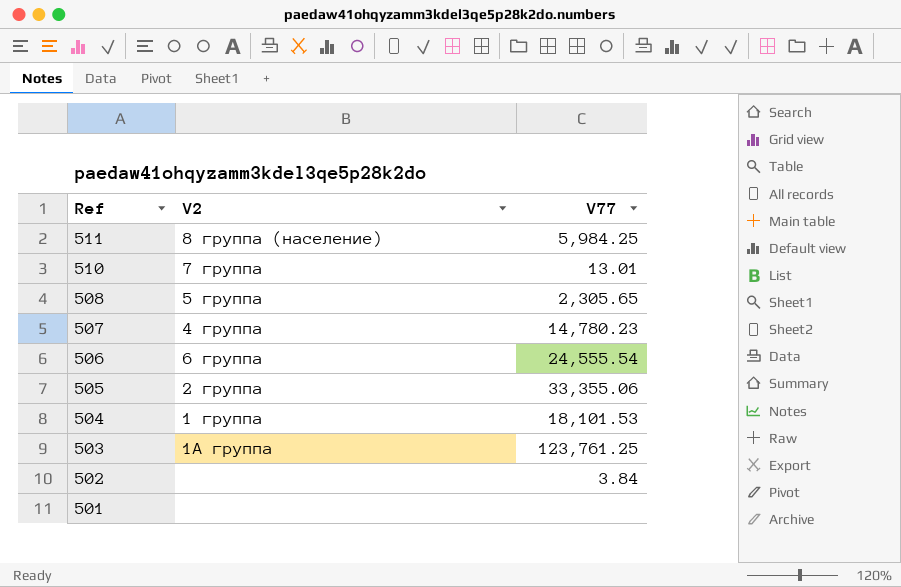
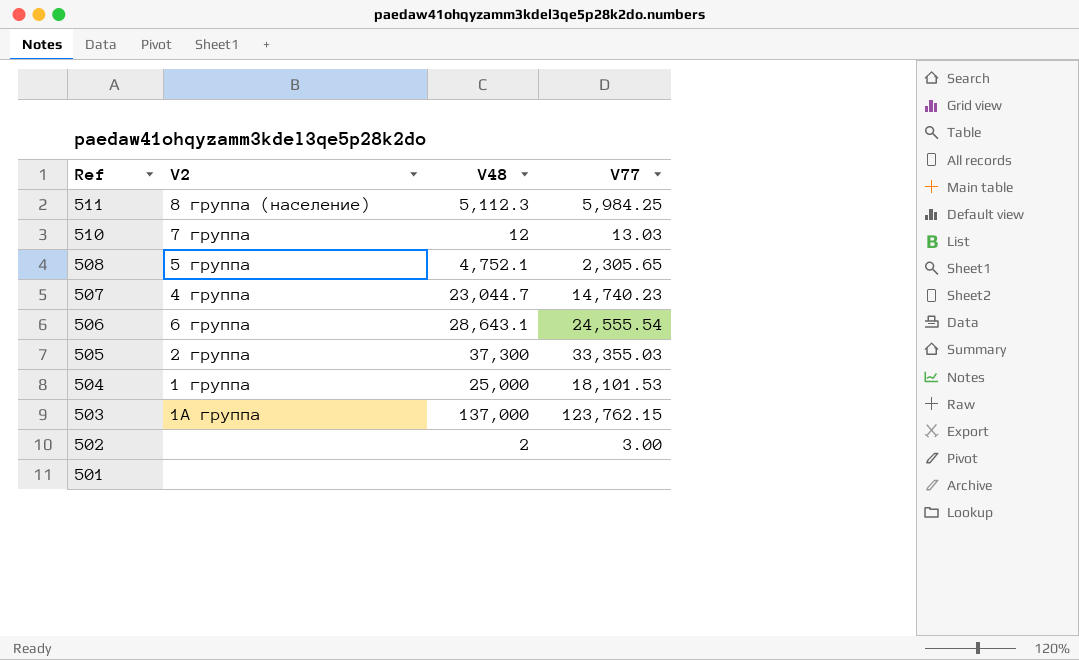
column V48 | position: none -> 3
510 | V77: 13.01 -> 13.03
507 | V77: 14,780.23 -> 14,740.23
505 | V77: 33,355.06 -> 33,355.03
503 | V77: 123,761.25 -> 123,762.15
502 | V77: 3.84 -> 3.00

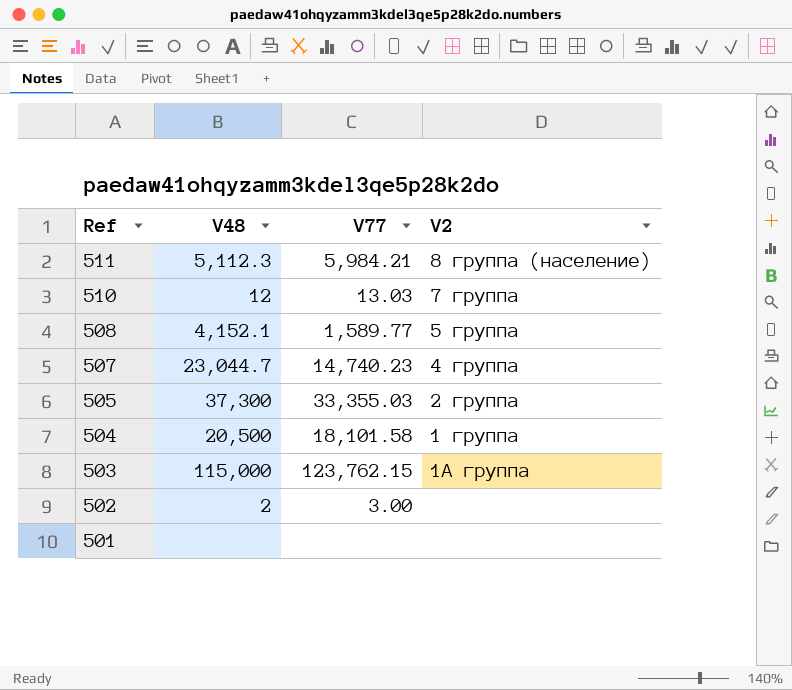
column V2 | position: 2 -> 4
row 506: 6 группа | 28,643.1 | 24,555.54 -> none
511 | V77: 5,984.25 -> 5,984.21
508 | V48: 4,752.1 -> 4,152.1
508 | V77: 2,305.65 -> 1,589.77
504 | V48: 25,000 -> 20,500
504 | V77: 18,101.53 -> 18,101.58
503 | V48: 137,000 -> 115,000

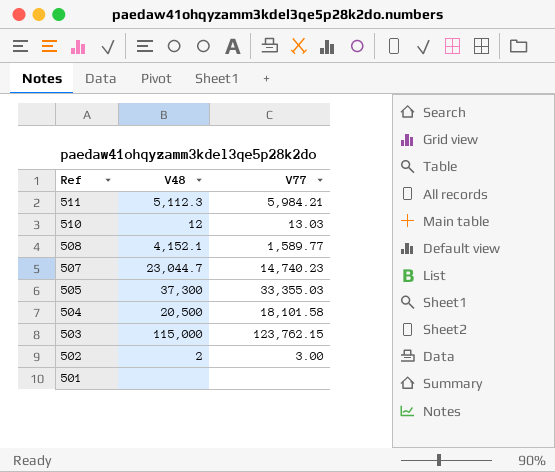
column V2 | position: 4 -> none

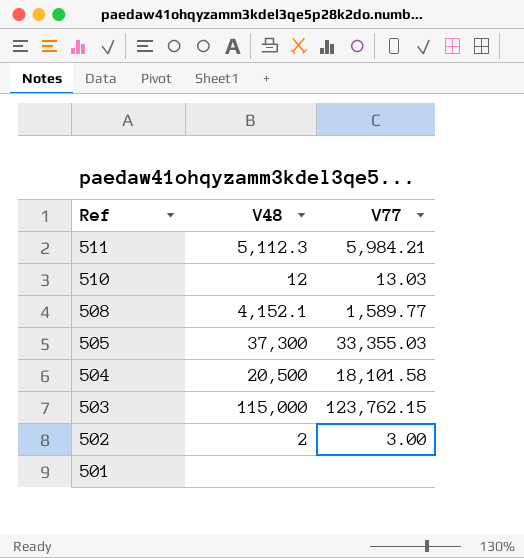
row 507: 23,044.7 | 14,740.23 -> none

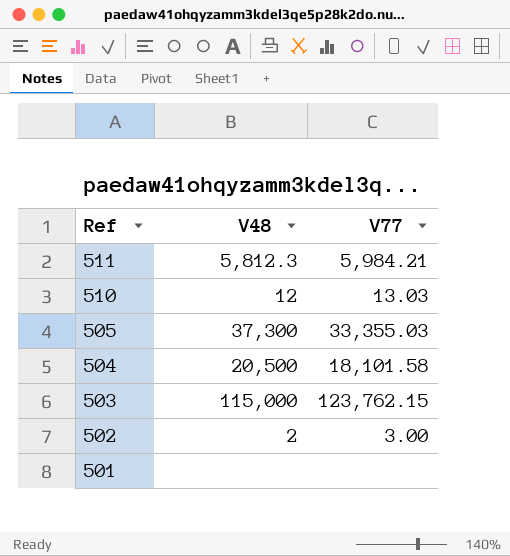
row 508: 4,152.1 | 1,589.77 -> none
511 | V48: 5,112.3 -> 5,812.3

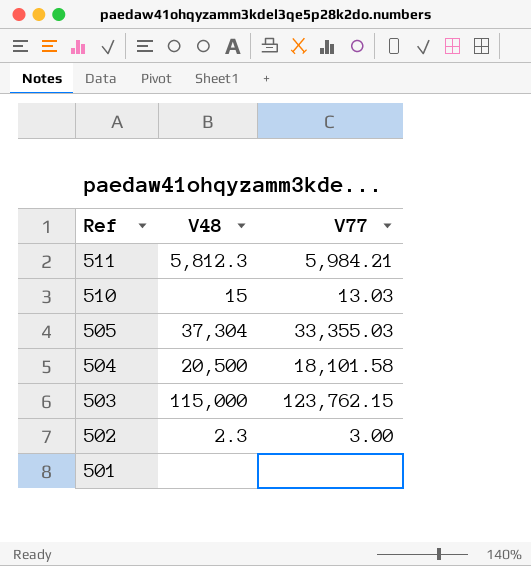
510 | V48: 12 -> 15
505 | V48: 37,300 -> 37,304
502 | V48: 2 -> 2.3

